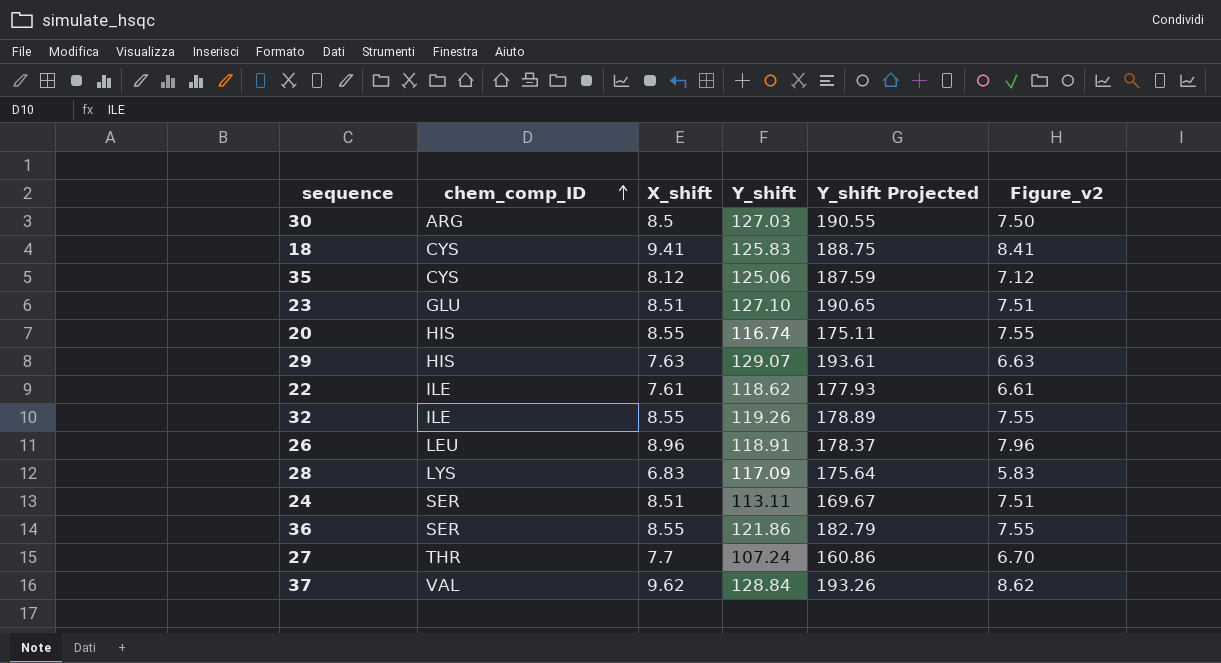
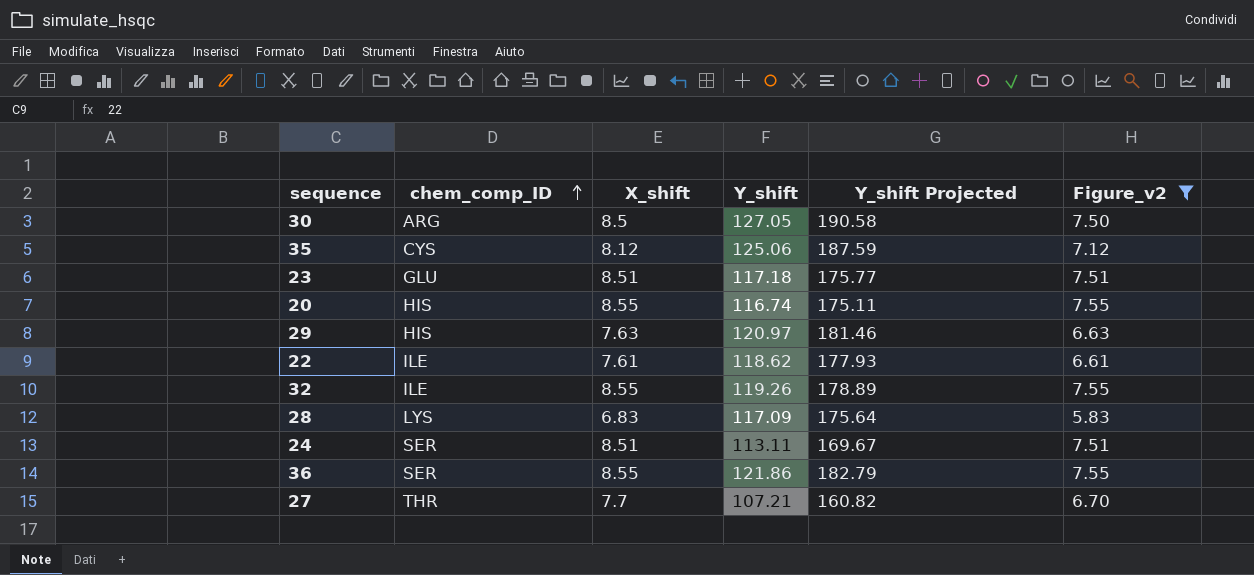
filter: none -> Figure_v2 <= 7.55
30 | Y_shift: 127.03 -> 127.05
30 | Y_shift Projected: 190.55 -> 190.58
23 | Y_shift: 127.10 -> 117.18
23 | Y_shift Projected: 190.65 -> 175.77
29 | Y_shift: 129.07 -> 120.97
29 | Y_shift Projected: 193.61 -> 181.46
27 | Y_shift: 107.24 -> 107.21
27 | Y_shift Projected: 160.86 -> 160.82

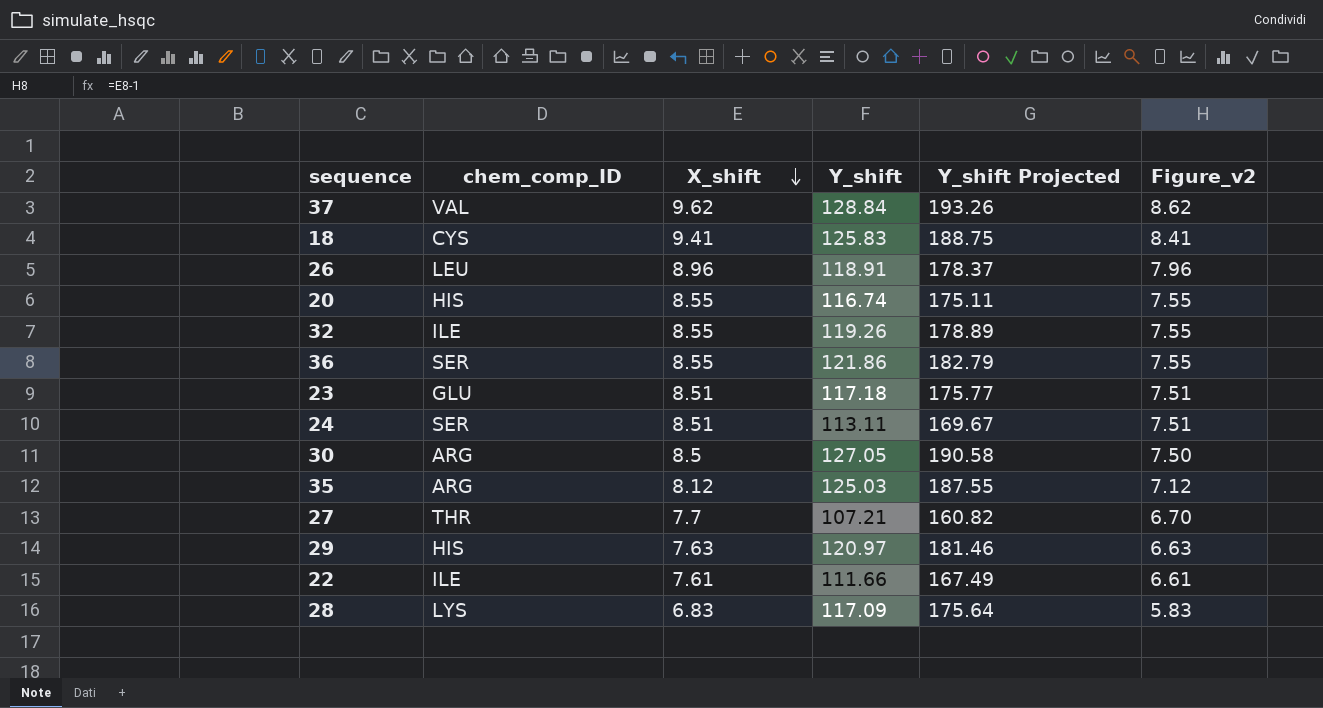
filter: Figure_v2 <= 7.55 -> none
row order: chem_comp_ID ascending -> X_shift descending
35 | chem_comp_ID: CYS -> ARG
35 | Y_shift: 125.06 -> 125.03
35 | Y_shift Projected: 187.59 -> 187.55
22 | Y_shift: 118.62 -> 111.66
22 | Y_shift Projected: 177.93 -> 167.49

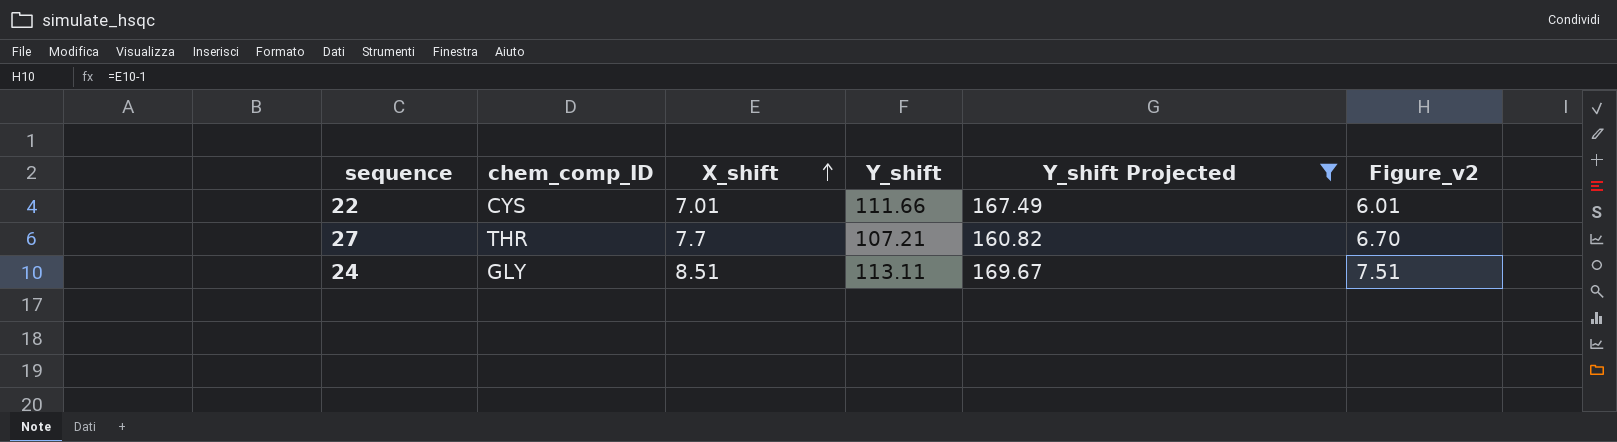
filter: none -> Y_shift Projected <= 169.67
row order: X_shift descending -> X_shift ascending
22 | chem_comp_ID: ILE -> CYS
22 | X_shift: 7.61 -> 7.01
22 | Figure_v2: 6.61 -> 6.01
24 | chem_comp_ID: SER -> GLY

